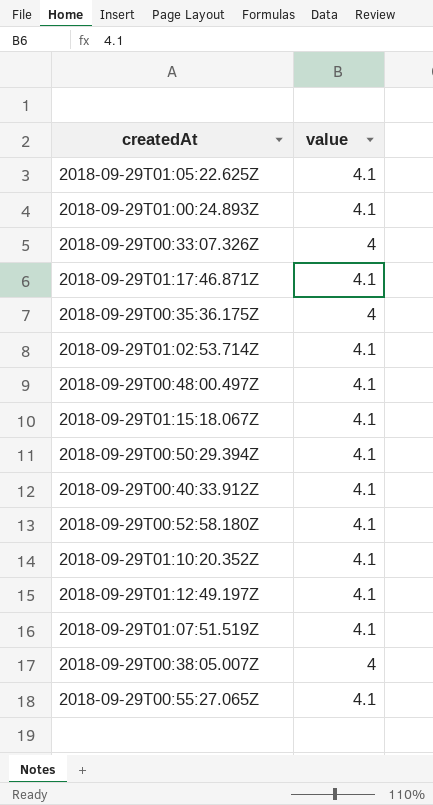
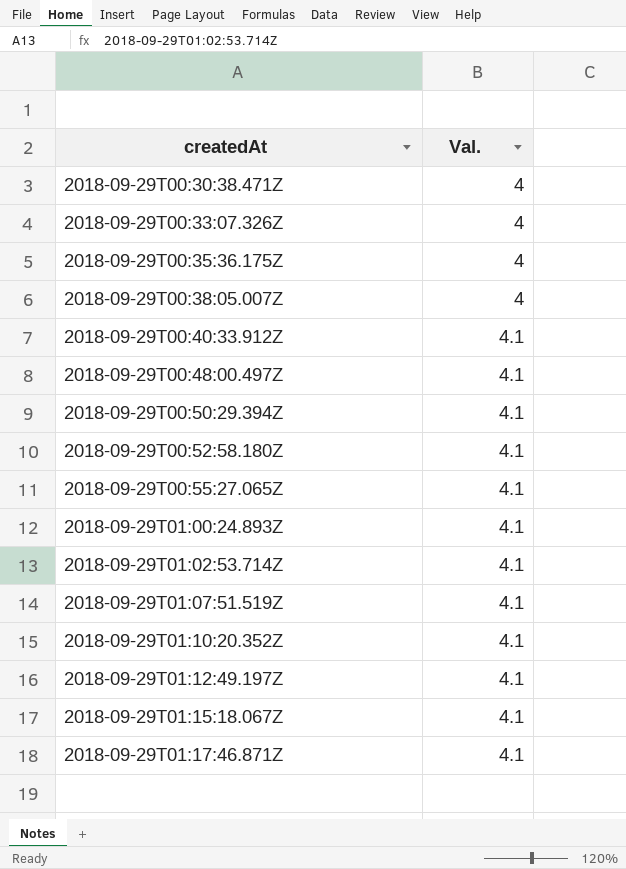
row order: none -> createdAt ascending
column name: value -> Val.
row 2018-09-29T01:05:22.625Z: 4.1 -> none
row 2018-09-29T00:30:38.471Z: none -> 4

